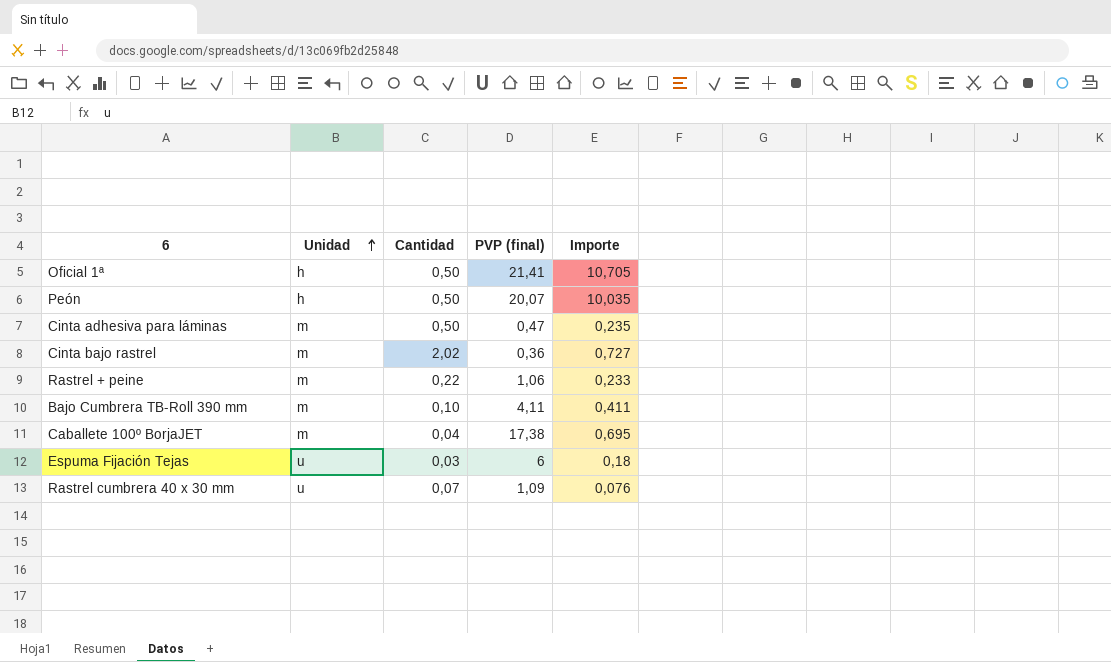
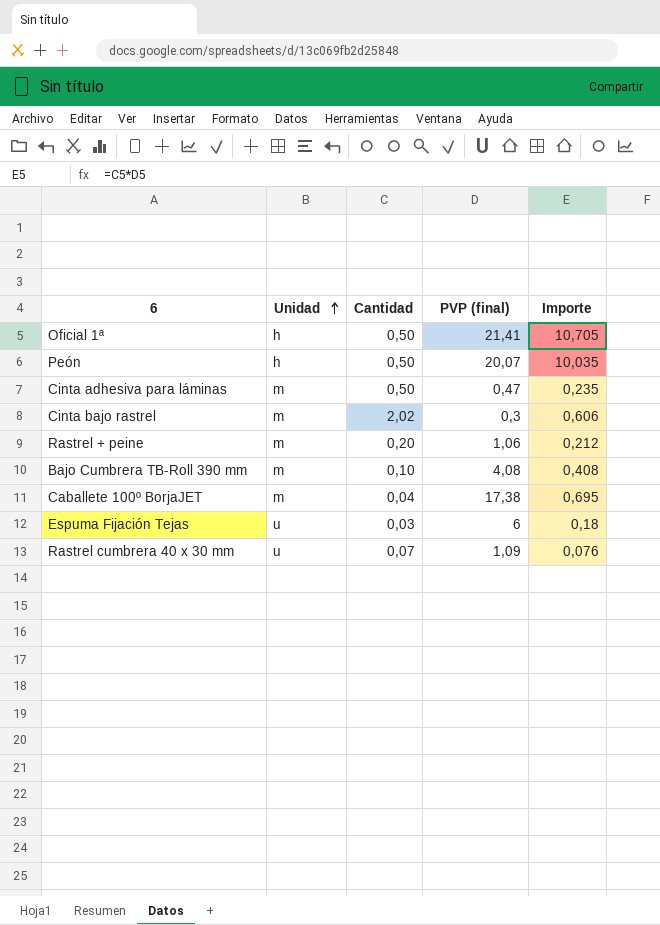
Cinta bajo rastrel | PVP (final): 0,36 -> 0,3
Cinta bajo rastrel | Importe: 0,727 -> 0,606
Rastrel + peine | Cantidad: 0,22 -> 0,20
Rastrel + peine | Importe: 0,233 -> 0,212
Bajo Cumbrera TB-Roll 390 mm | PVP (final): 4,11 -> 4,08
Bajo Cumbrera TB-Roll 390 mm | Importe: 0,411 -> 0,408

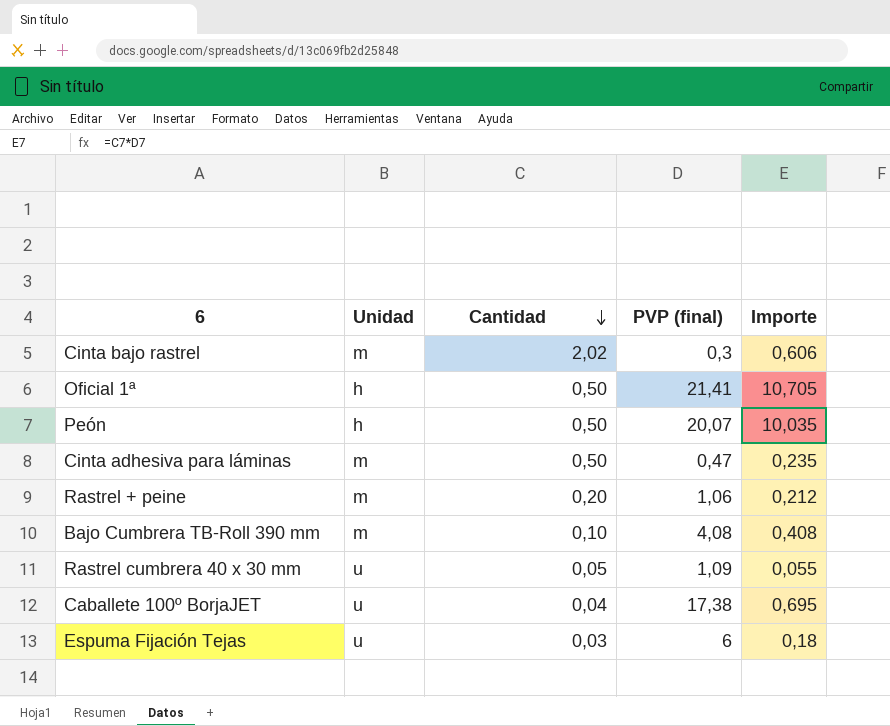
row order: Unidad ascending -> Cantidad descending
Rastrel cumbrera 40 x 30 mm | Cantidad: 0,07 -> 0,05
Rastrel cumbrera 40 x 30 mm | Importe: 0,076 -> 0,055
Caballete 100º BorjaJET | Unidad: m -> u

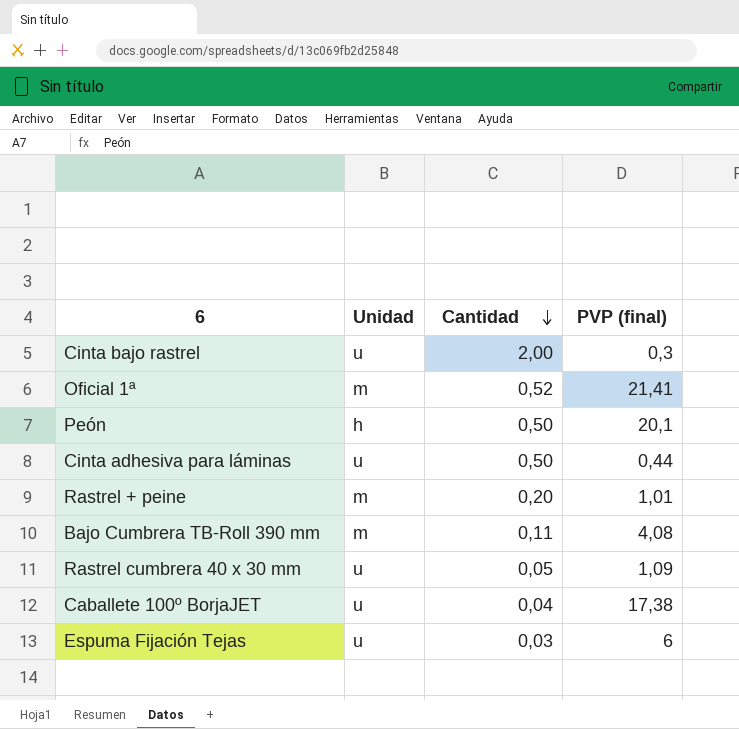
column Importe | formula: [Cantidad] * [PVP (final)] -> none
Cinta bajo rastrel | Unidad: m -> u
Cinta bajo rastrel | Cantidad: 2,02 -> 2,00
Oficial 1ª | Unidad: h -> m
Oficial 1ª | Cantidad: 0,50 -> 0,52
Peón | PVP (final): 20,07 -> 20,1
Cinta adhesiva para láminas | Unidad: m -> u
Cinta adhesiva para láminas | PVP (final): 0,47 -> 0,44
Rastrel + peine | PVP (final): 1,06 -> 1,01
Bajo Cumbrera TB-Roll 390 mm | Cantidad: 0,10 -> 0,11

